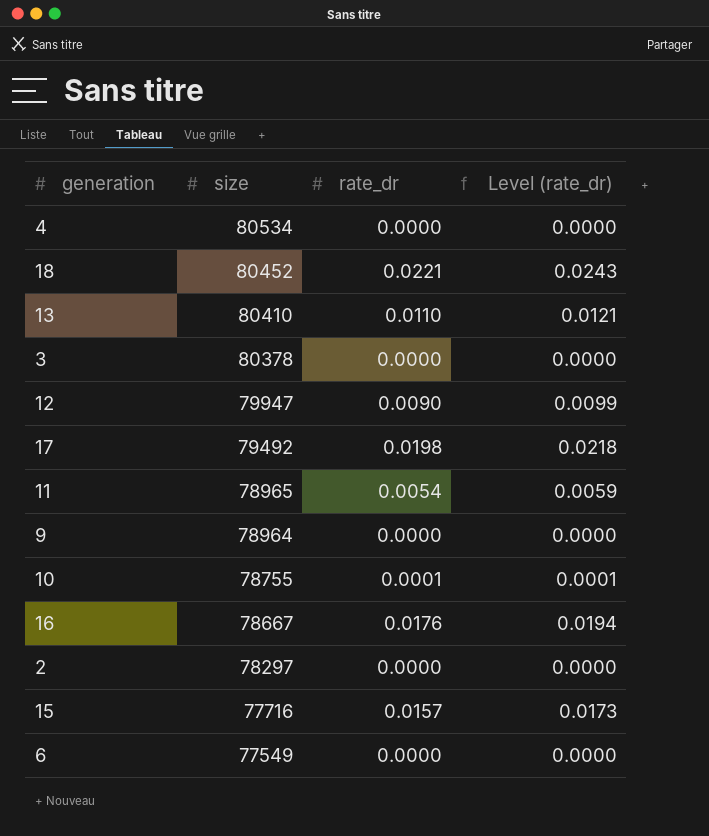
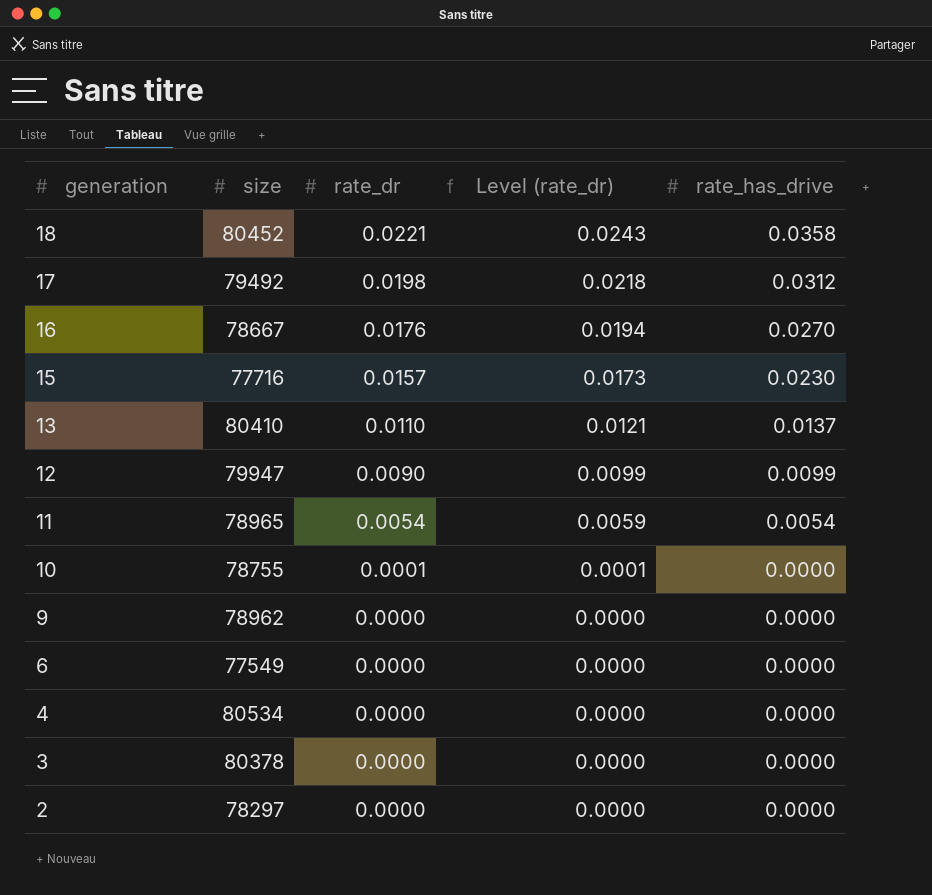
row order: size descending -> generation descending
column rate_has_drive | position: none -> 5
9 | size: 78964 -> 78962

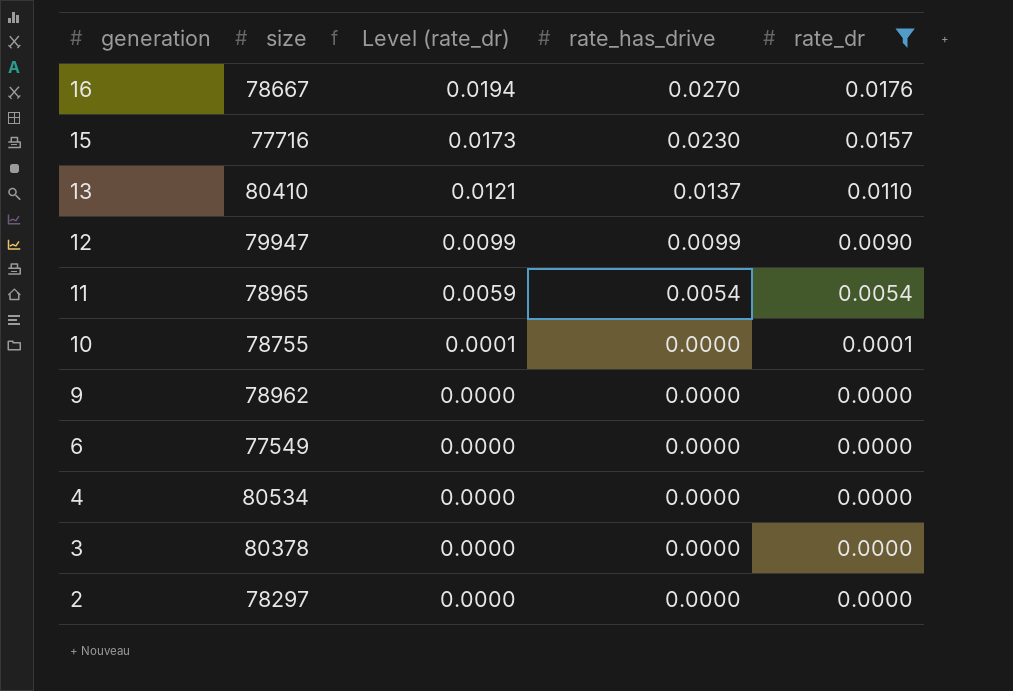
filter: none -> rate_dr <= 0.0176
column rate_dr | position: 3 -> 5

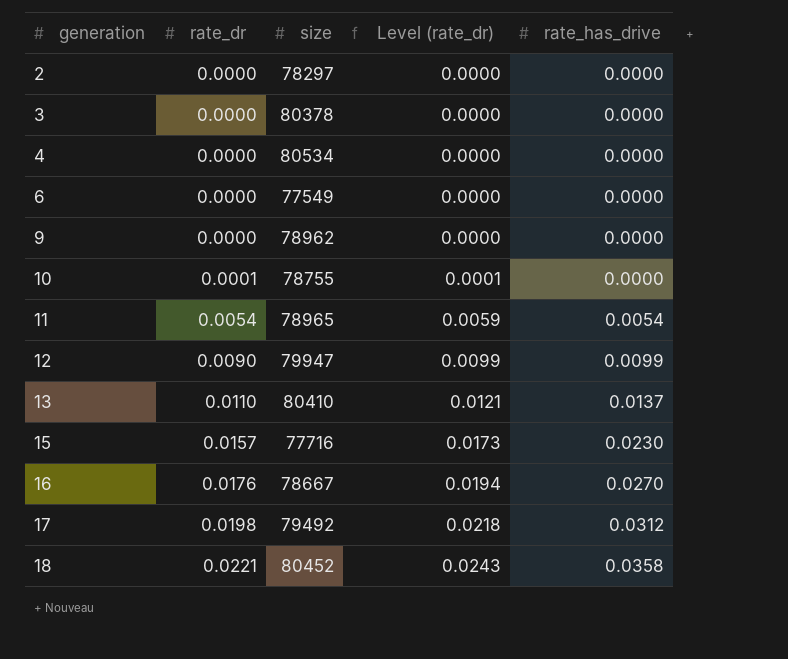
filter: rate_dr <= 0.0176 -> none
row order: generation descending -> generation ascending
column rate_dr | position: 5 -> 2

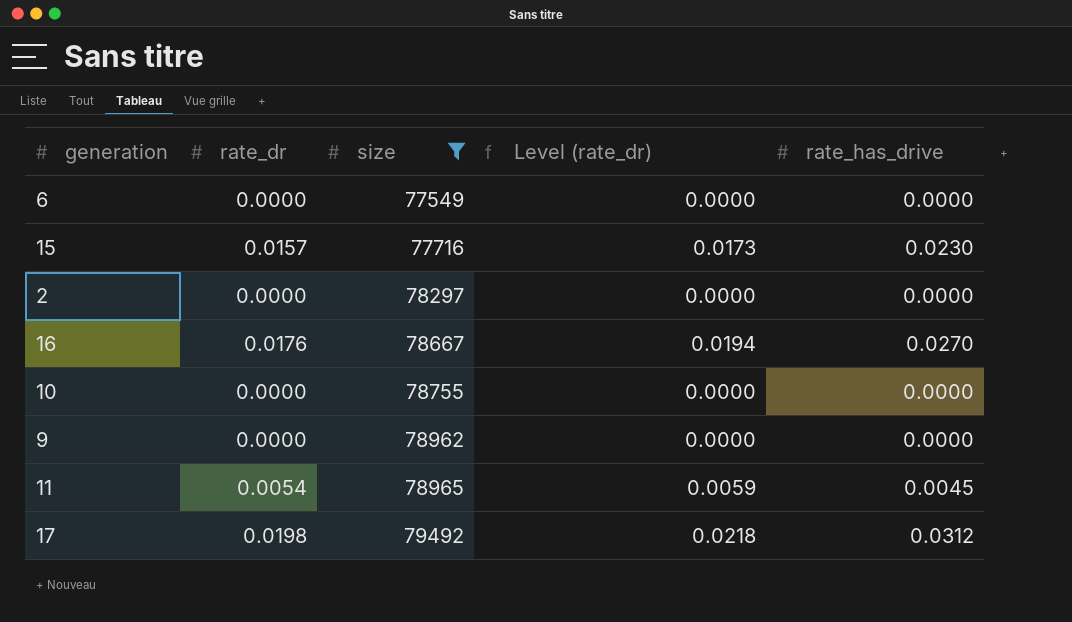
filter: none -> size <= 79492
row order: generation ascending -> size ascending
10 | rate_dr: 0.0001 -> 0.0000
10 | Level (rate_dr): 0.0001 -> 0.0000
11 | rate_has_drive: 0.0054 -> 0.0045

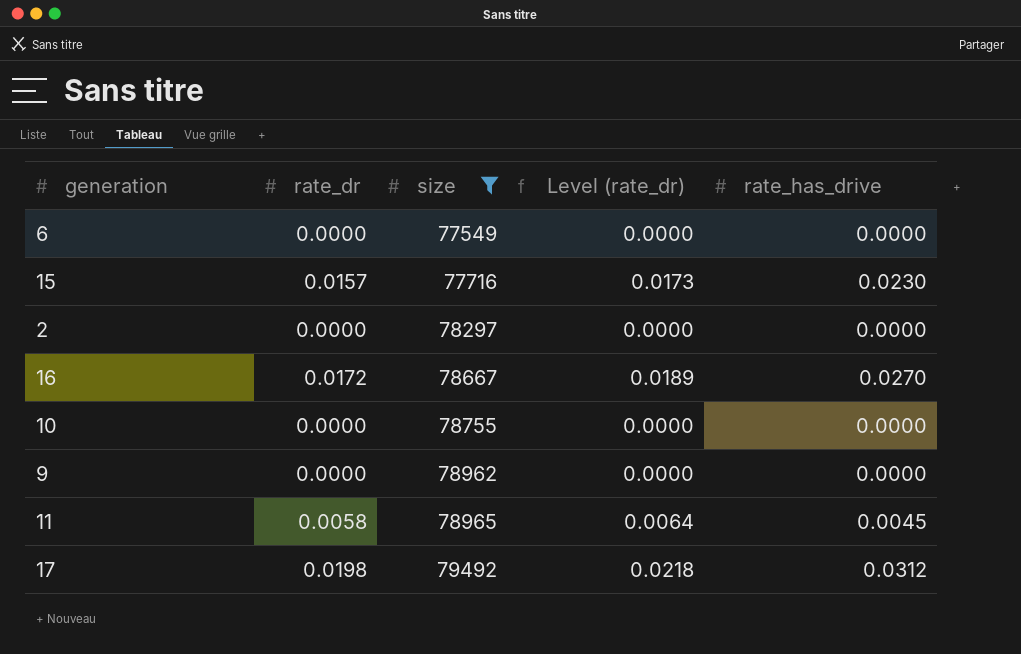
16 | rate_dr: 0.0176 -> 0.0172
16 | Level (rate_dr): 0.0194 -> 0.0189
11 | rate_dr: 0.0054 -> 0.0058
11 | Level (rate_dr): 0.0059 -> 0.0064

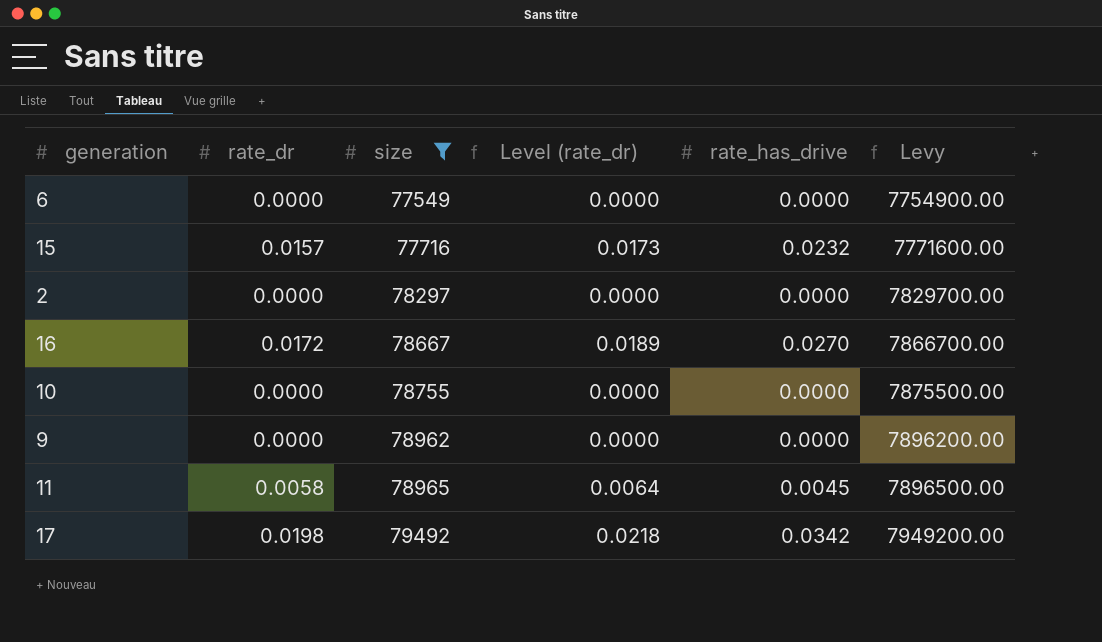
column Levy | formula: none -> [size] * 100
15 | rate_has_drive: 0.0230 -> 0.0232
17 | rate_has_drive: 0.0312 -> 0.0342

